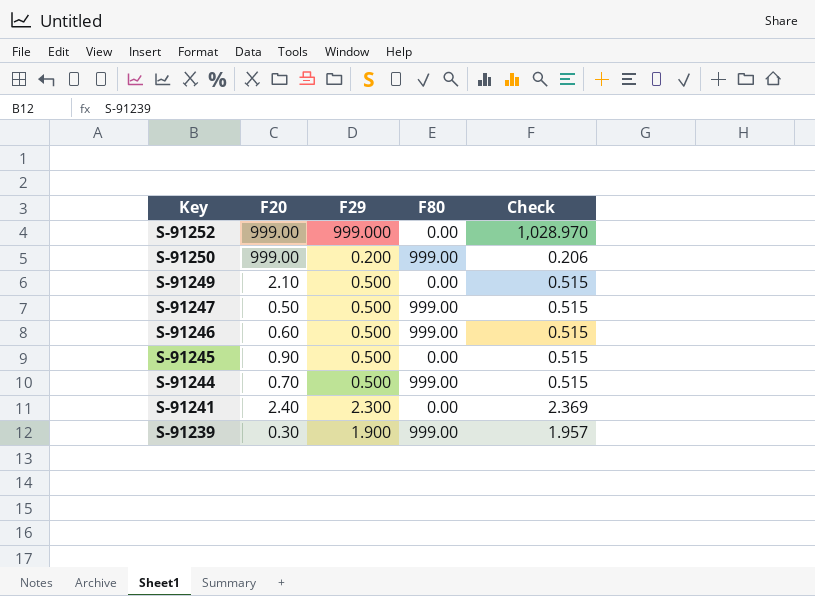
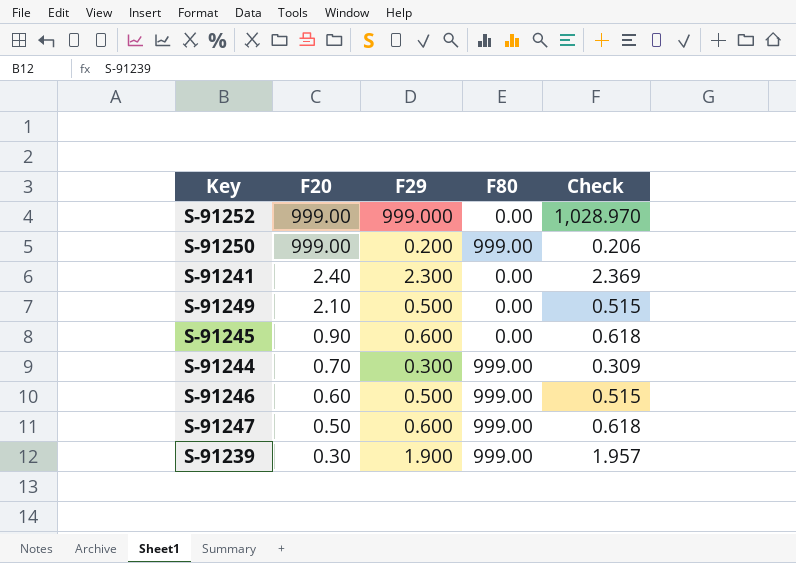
row order: Key descending -> F20 descending
S-91245 | F29: 0.500 -> 0.600
S-91245 | Check: 0.515 -> 0.618
S-91244 | F29: 0.500 -> 0.300
S-91244 | Check: 0.515 -> 0.309
S-91247 | F29: 0.500 -> 0.600
S-91247 | Check: 0.515 -> 0.618

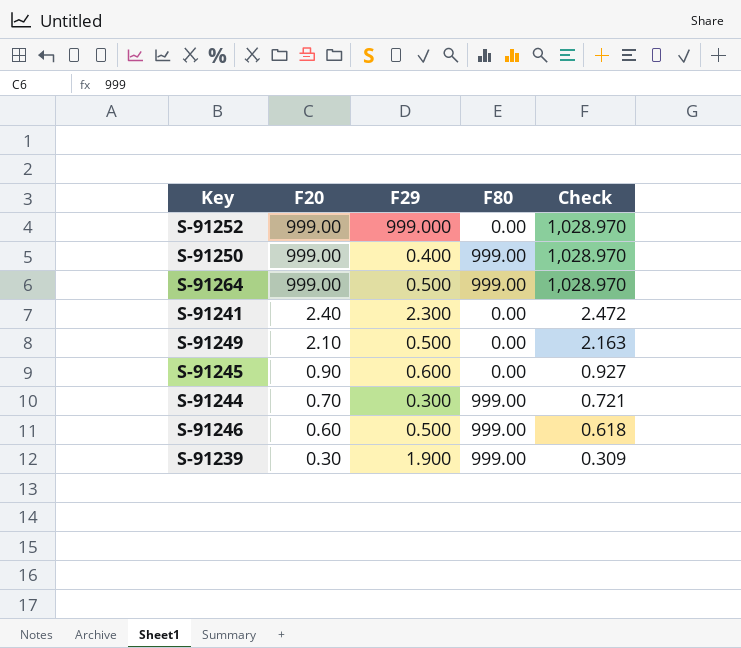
column Check | formula: [F29] * 1.03 -> [F20] * 1.03
row S-91247: 0.50 | 0.600 | 999.00 | 0.618 -> none
S-91250 | F29: 0.200 -> 0.400
row S-91264: none -> 999.00 | 0.500 | 999.00 | 1,028.970

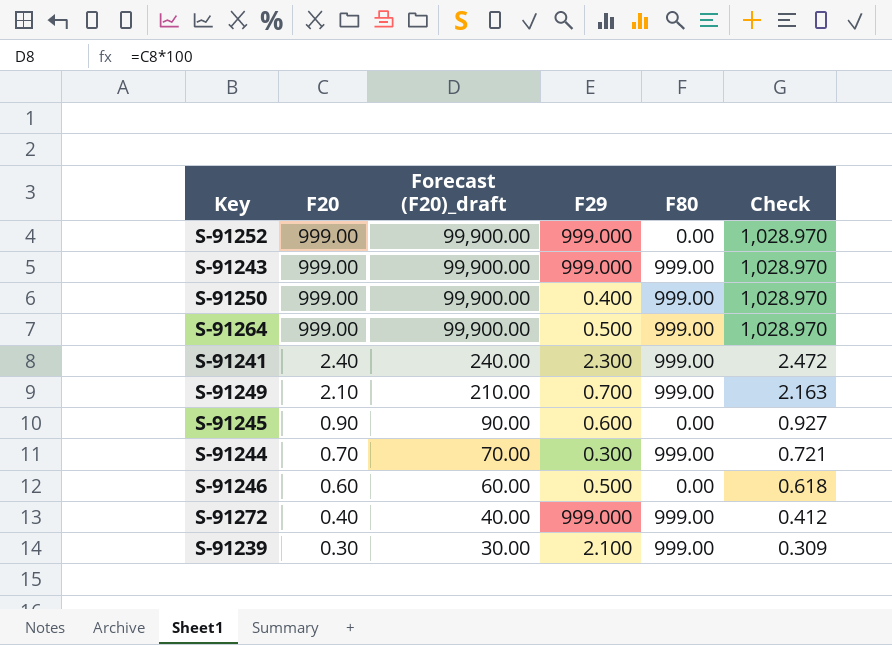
column Forecast (F20)_draft | formula: none -> [F20] * 100
row S-91243: none -> 999.00 | 99,900.00 | 999.000 | 999.00 | 1,028.970
S-91241 | F80: 0.00 -> 999.00
S-91249 | F29: 0.500 -> 0.700
S-91249 | F80: 0.00 -> 999.00
S-91246 | F80: 999.00 -> 0.00
row S-91272: none -> 0.40 | 40.00 | 999.000 | 999.00 | 0.412
S-91239 | F29: 1.900 -> 2.100

